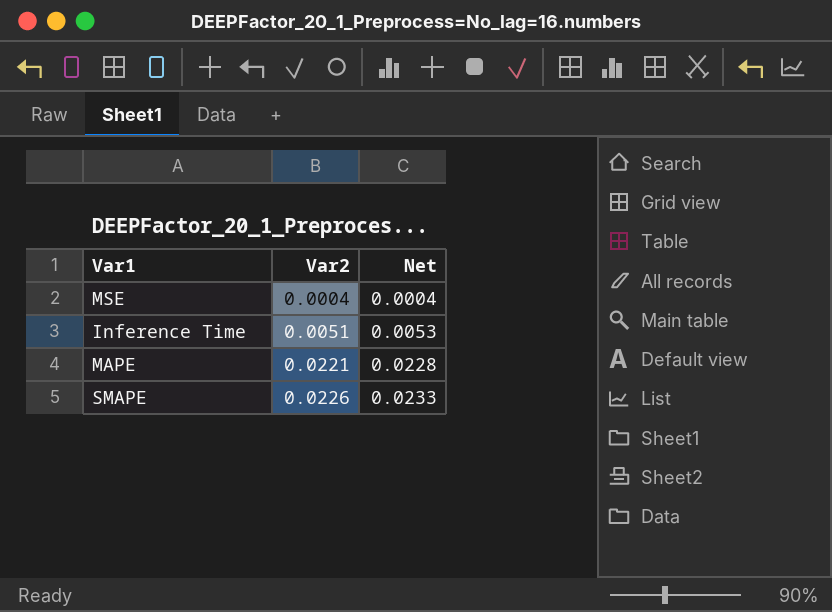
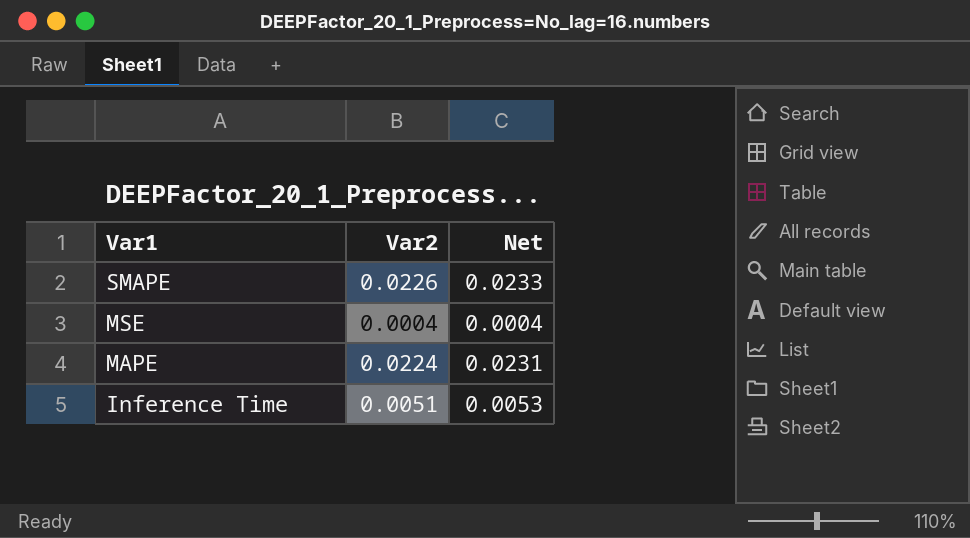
row order: Var2 ascending -> Var1 descending
MAPE | Var2: 0.0221 -> 0.0224
MAPE | Net: 0.0228 -> 0.0231

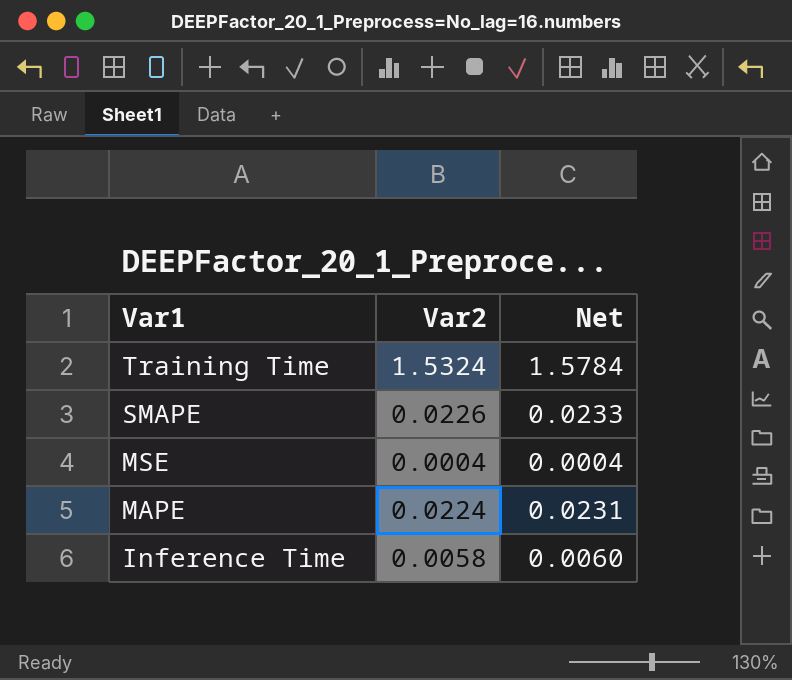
row Training Time: none -> 1.5324 | 1.5784
Inference Time | Var2: 0.0051 -> 0.0058
Inference Time | Net: 0.0053 -> 0.0060

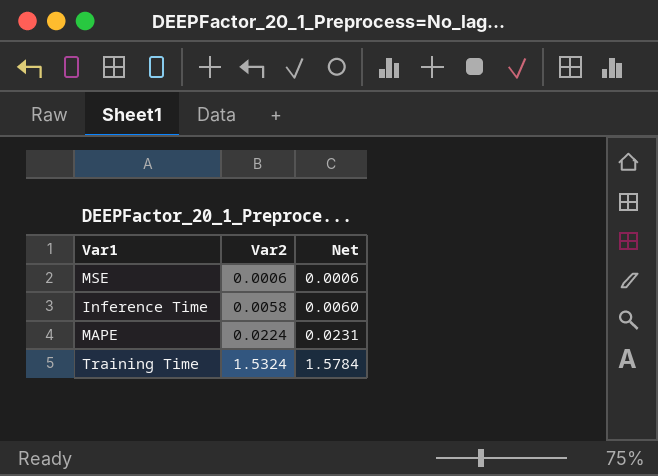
row order: Var1 descending -> Var2 ascending
row SMAPE: 0.0226 | 0.0233 -> none
MSE | Var2: 0.0004 -> 0.0006
MSE | Net: 0.0004 -> 0.0006

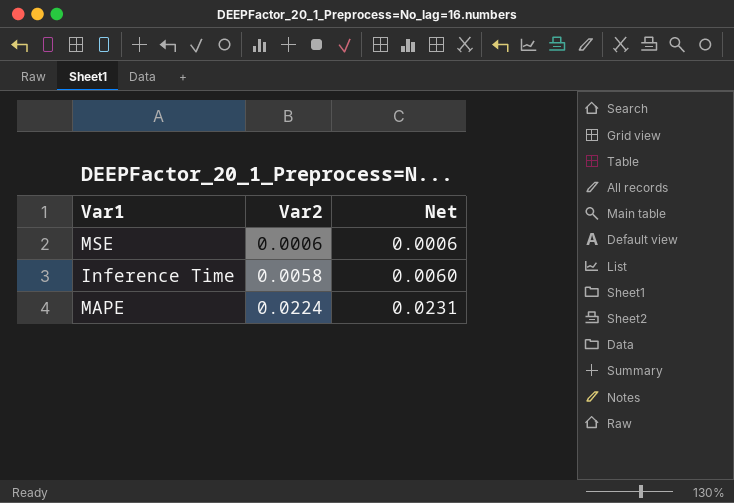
row Training Time: 1.5324 | 1.5784 -> none

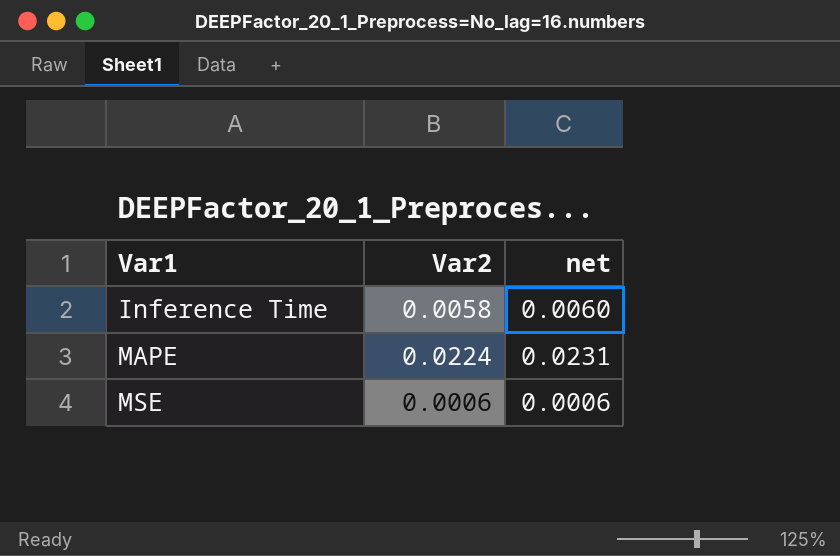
row order: Var2 ascending -> Var1 ascending
column name: Net -> net

